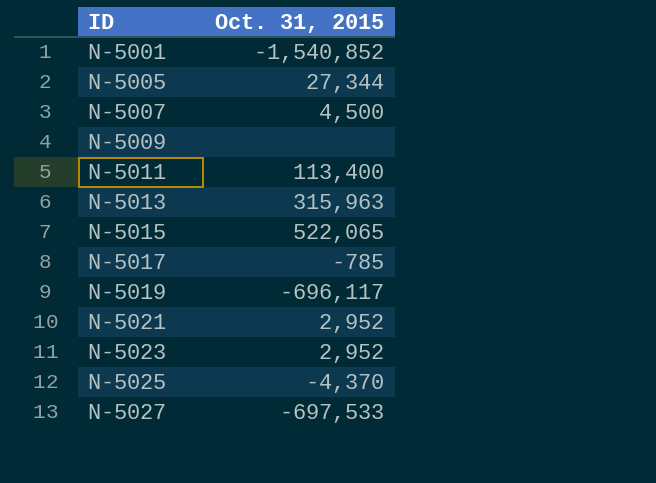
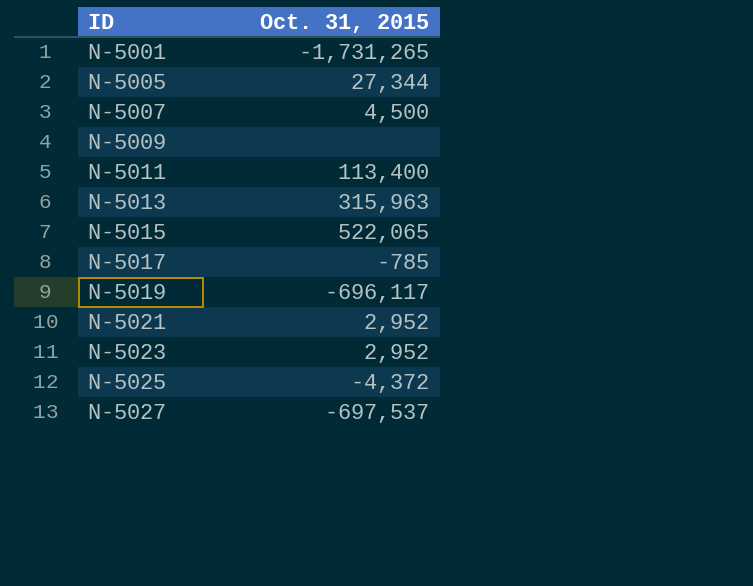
N-5001 | Oct. 31, 2015: -1,540,852 -> -1,731,265
N-5025 | Oct. 31, 2015: -4,370 -> -4,372
N-5027 | Oct. 31, 2015: -697,533 -> -697,537

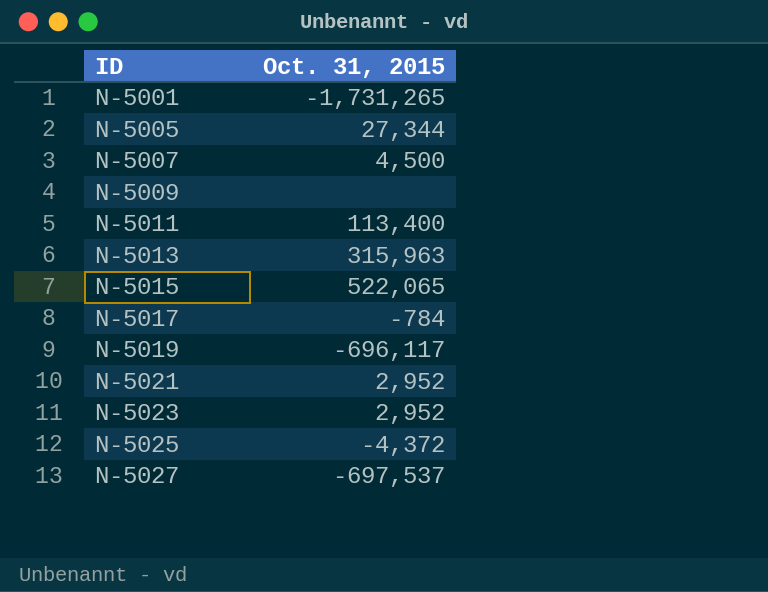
N-5017 | Oct. 31, 2015: -785 -> -784

